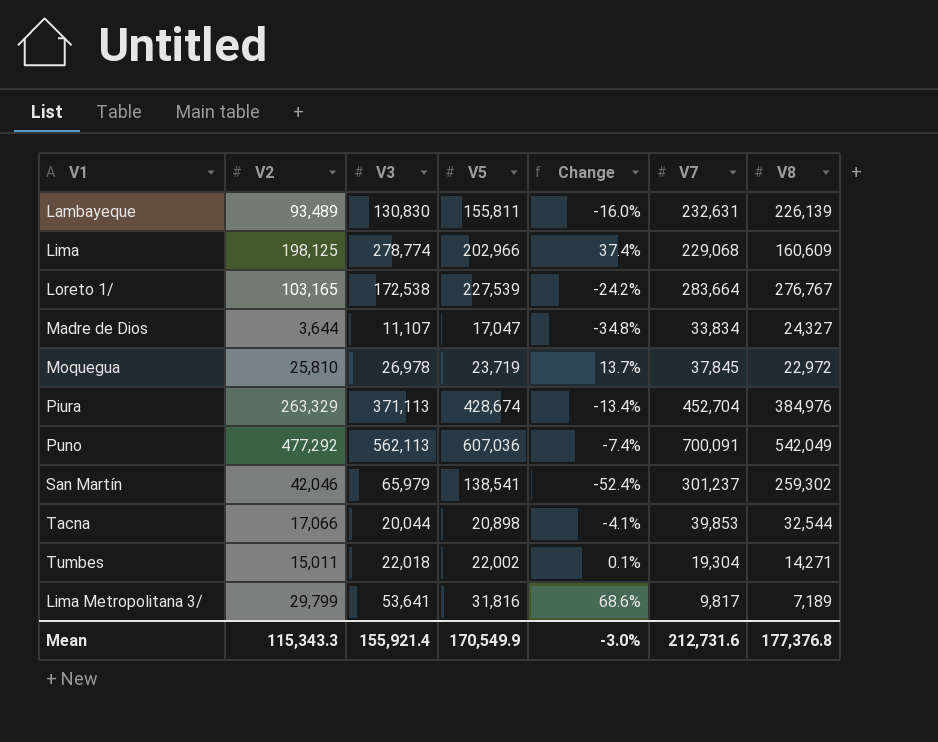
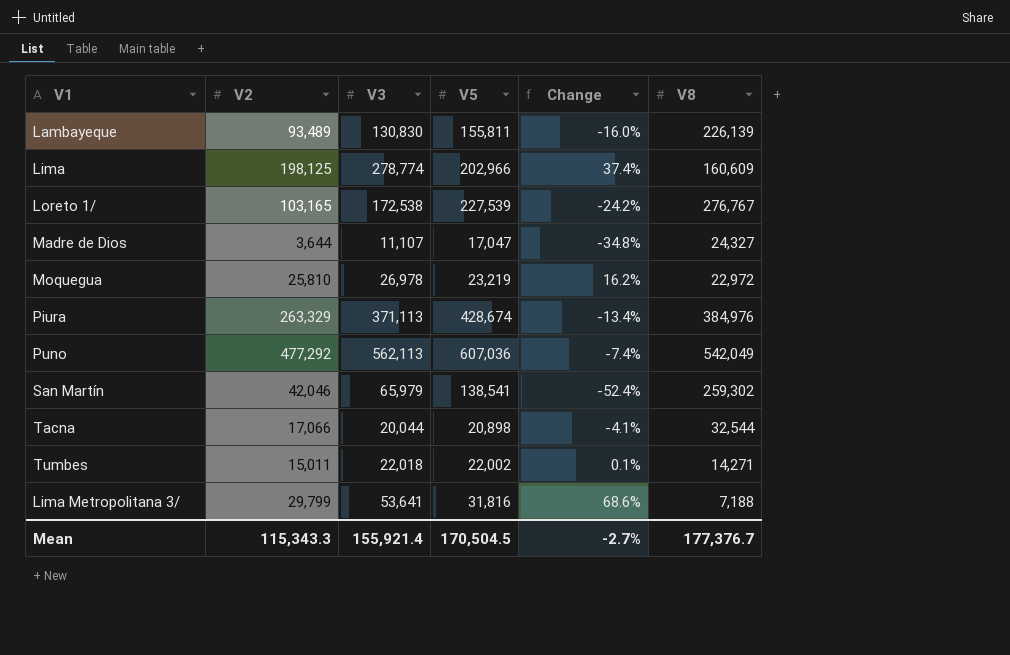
column V7 | position: 6 -> none
Moquegua | V5: 23,719 -> 23,219
Moquegua | Change: 13.7% -> 16.2%
Lima Metropolitana 3/ | V8: 7,189 -> 7,188
Mean | V5: 170,549.9 -> 170,504.5
Mean | Change: -3.0% -> -2.7%
Mean | V8: 177,376.8 -> 177,376.7

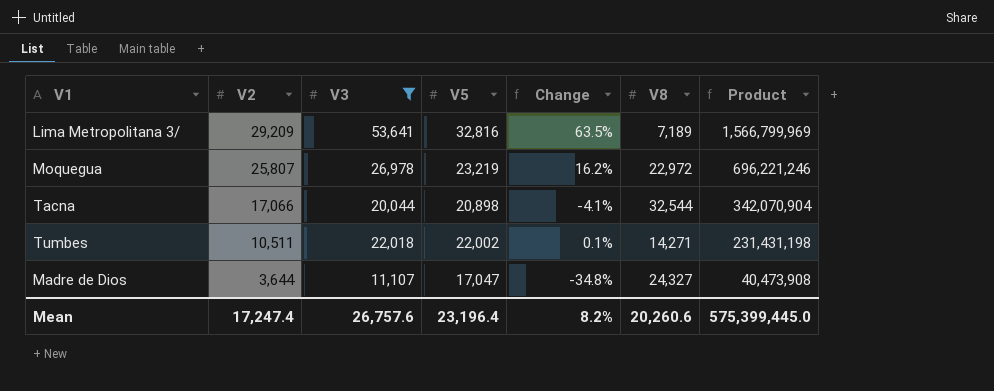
filter: none -> V3 <= 53,641
row order: none -> V2 descending
column Product | formula: none -> [V2] * [V3]
Lima Metropolitana 3/ | V2: 29,799 -> 29,209
Lima Metropolitana 3/ | V5: 31,816 -> 32,816
Lima Metropolitana 3/ | Change: 68.6% -> 63.5%
Lima Metropolitana 3/ | V8: 7,188 -> 7,189
Moquegua | V2: 25,810 -> 25,807
Tumbes | V2: 15,011 -> 10,511
Mean | V2: 115,343.3 -> 17,247.4
Mean | V3: 155,921.4 -> 26,757.6
Mean | V5: 170,504.5 -> 23,196.4
Mean | Change: -2.7% -> 8.2%
Mean | V8: 177,376.7 -> 20,260.6

